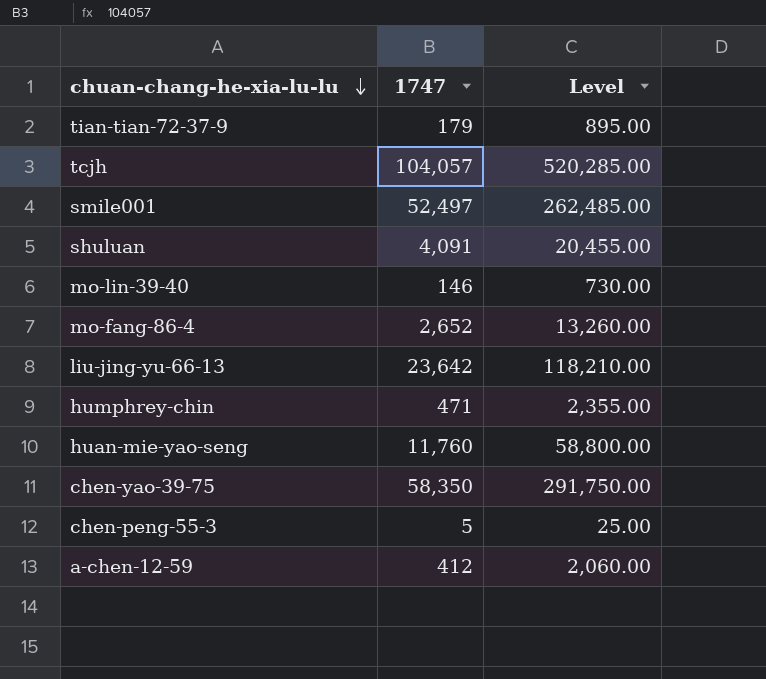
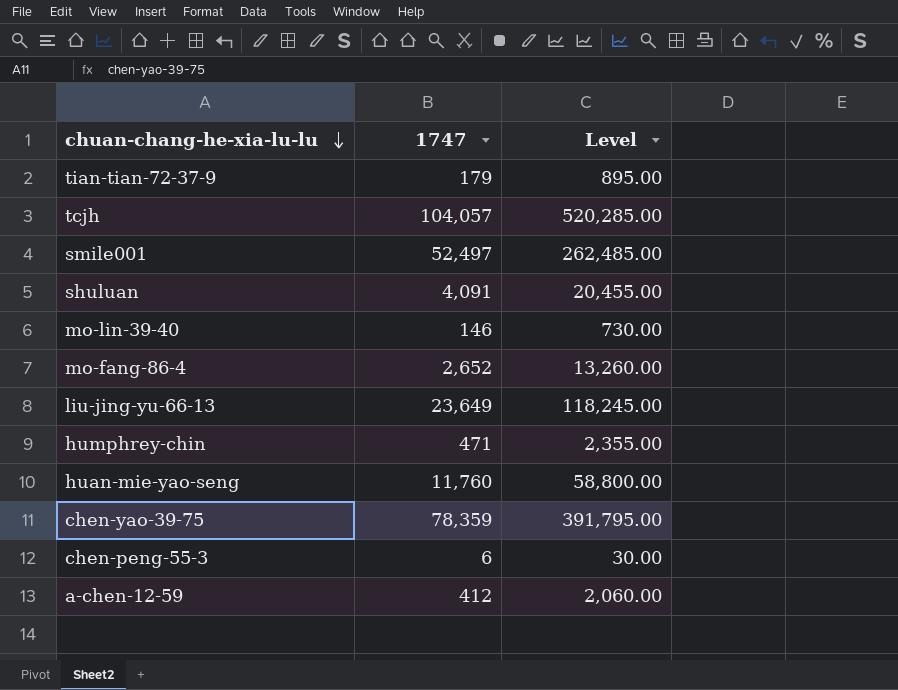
liu-jing-yu-66-13 | 1747: 23,642 -> 23,649
liu-jing-yu-66-13 | Level: 118,210.00 -> 118,245.00
chen-yao-39-75 | 1747: 58,350 -> 78,359
chen-yao-39-75 | Level: 291,750.00 -> 391,795.00
chen-peng-55-3 | 1747: 5 -> 6
chen-peng-55-3 | Level: 25.00 -> 30.00

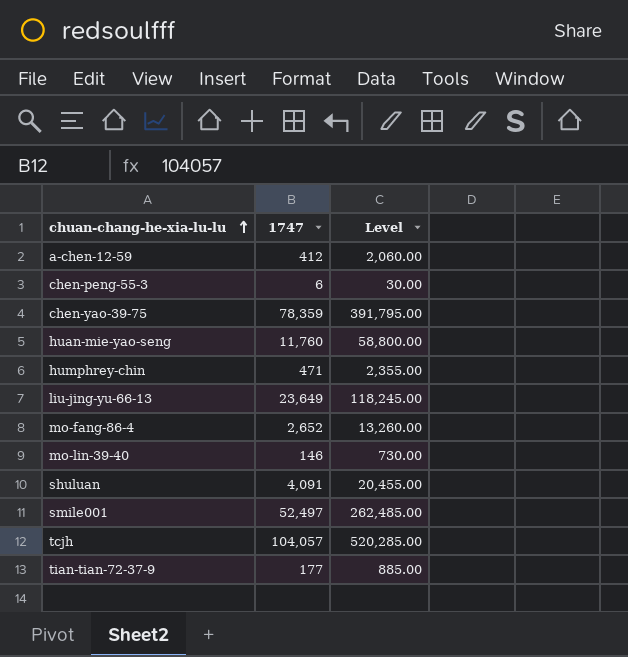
row order: chuan-chang-he-xia-lu-lu descending -> chuan-chang-he-xia-lu-lu ascending
tian-tian-72-37-9 | 1747: 179 -> 177
tian-tian-72-37-9 | Level: 895.00 -> 885.00

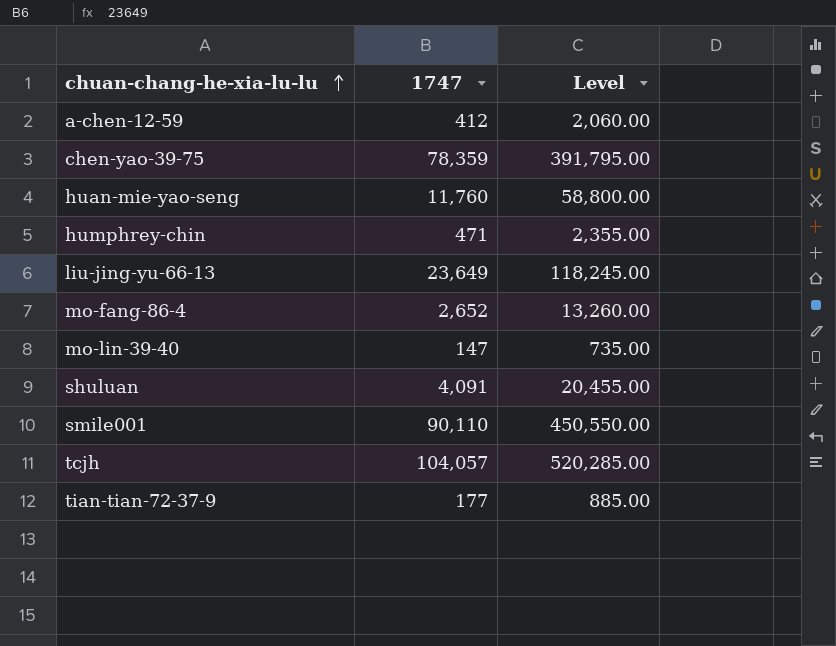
row chen-peng-55-3: 6 | 30.00 -> none
mo-lin-39-40 | 1747: 146 -> 147
mo-lin-39-40 | Level: 730.00 -> 735.00
smile001 | 1747: 52,497 -> 90,110
smile001 | Level: 262,485.00 -> 450,550.00

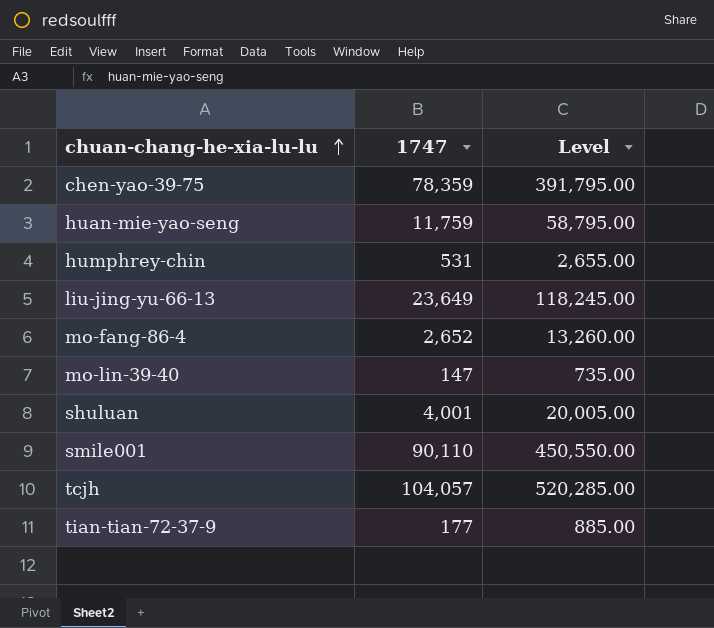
row a-chen-12-59: 412 | 2,060.00 -> none
huan-mie-yao-seng | 1747: 11,760 -> 11,759
huan-mie-yao-seng | Level: 58,800.00 -> 58,795.00
humphrey-chin | 1747: 471 -> 531
humphrey-chin | Level: 2,355.00 -> 2,655.00
shuluan | 1747: 4,091 -> 4,001
shuluan | Level: 20,455.00 -> 20,005.00

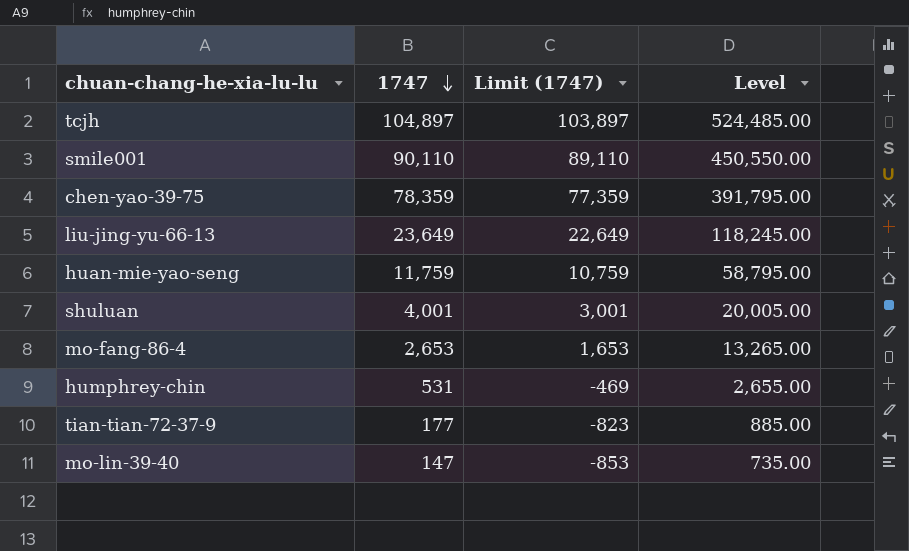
row order: chuan-chang-he-xia-lu-lu ascending -> 1747 descending
column Limit (1747) | formula: none -> [1747] - 1000
tcjh | 1747: 104,057 -> 104,897
tcjh | Level: 520,285.00 -> 524,485.00
mo-fang-86-4 | 1747: 2,652 -> 2,653
mo-fang-86-4 | Level: 13,260.00 -> 13,265.00

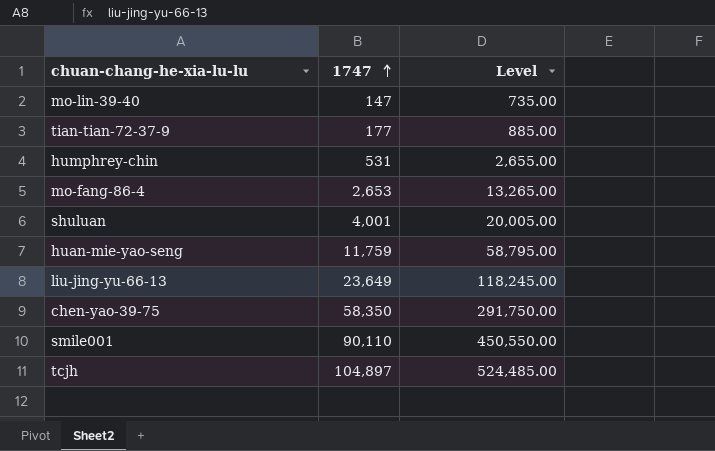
row order: 1747 descending -> 1747 ascending
column Limit (1747) | formula: [1747] - 1000 -> none
chen-yao-39-75 | 1747: 78,359 -> 58,350
chen-yao-39-75 | Level: 391,795.00 -> 291,750.00

